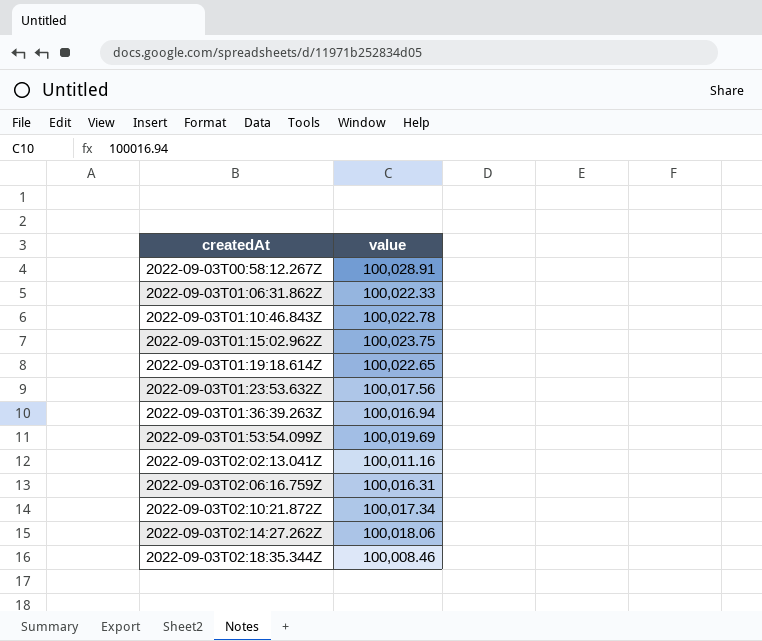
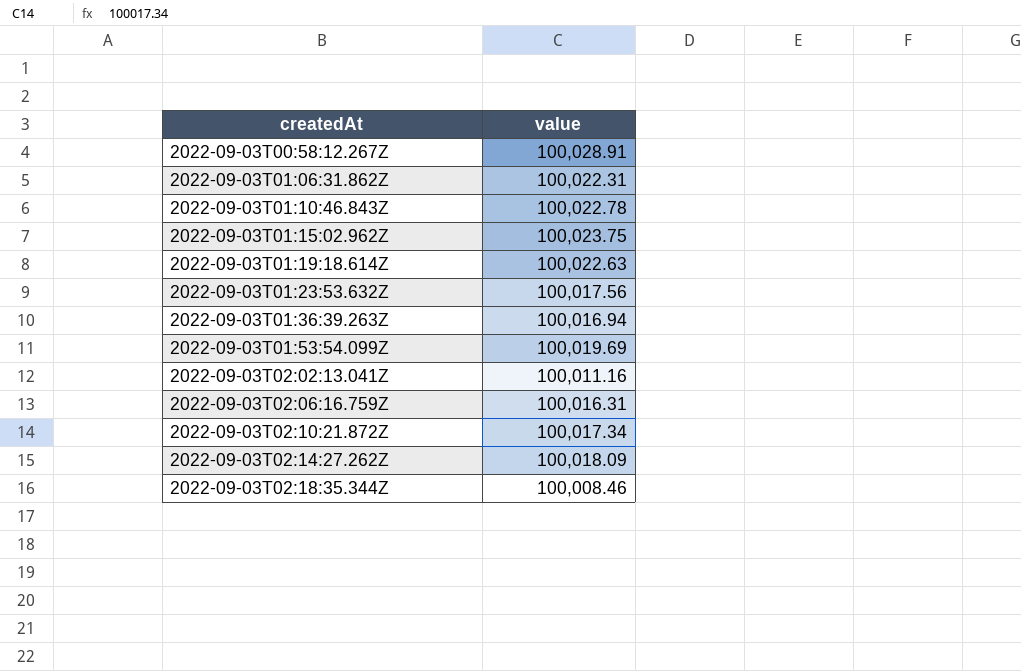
2022-09-03T01:06:31.862Z | value: 100,022.33 -> 100,022.31
2022-09-03T01:19:18.614Z | value: 100,022.65 -> 100,022.63
2022-09-03T02:14:27.262Z | value: 100,018.06 -> 100,018.09

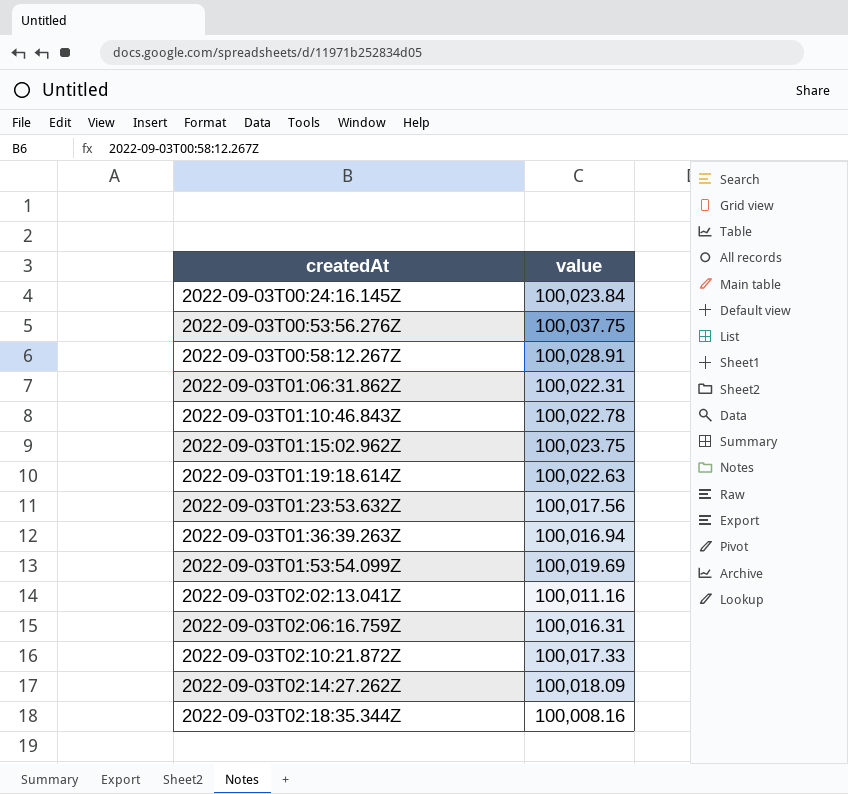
row 2022-09-03T00:24:16.145Z: none -> 100,023.84
row 2022-09-03T00:53:56.276Z: none -> 100,037.75
2022-09-03T02:10:21.872Z | value: 100,017.34 -> 100,017.33
2022-09-03T02:18:35.344Z | value: 100,008.46 -> 100,008.16

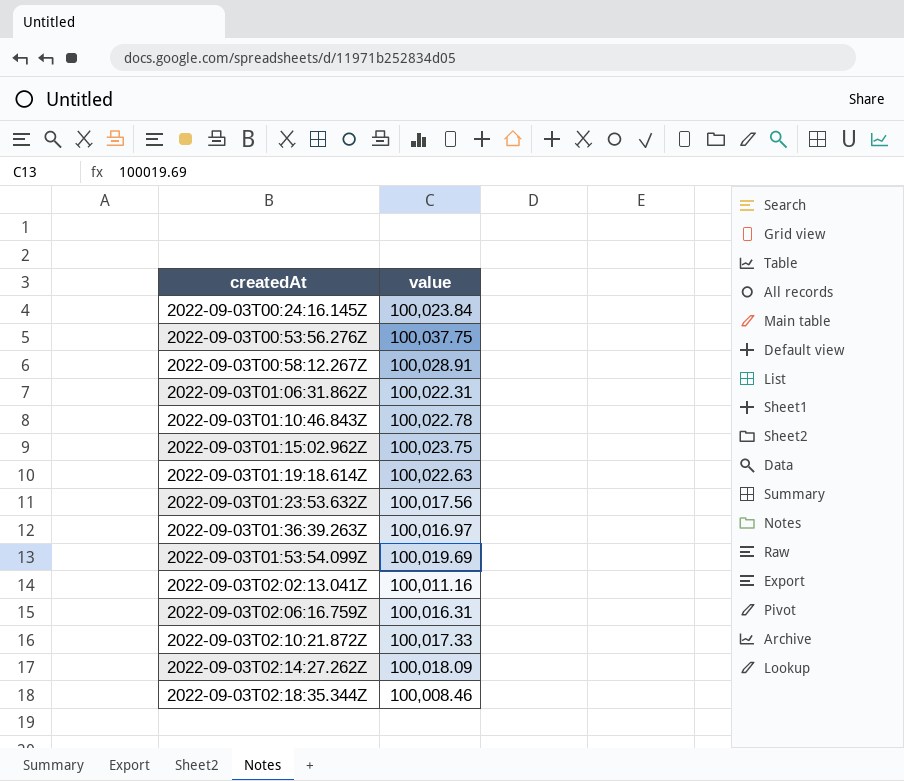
2022-09-03T01:36:39.263Z | value: 100,016.94 -> 100,016.97
2022-09-03T02:18:35.344Z | value: 100,008.16 -> 100,008.46

